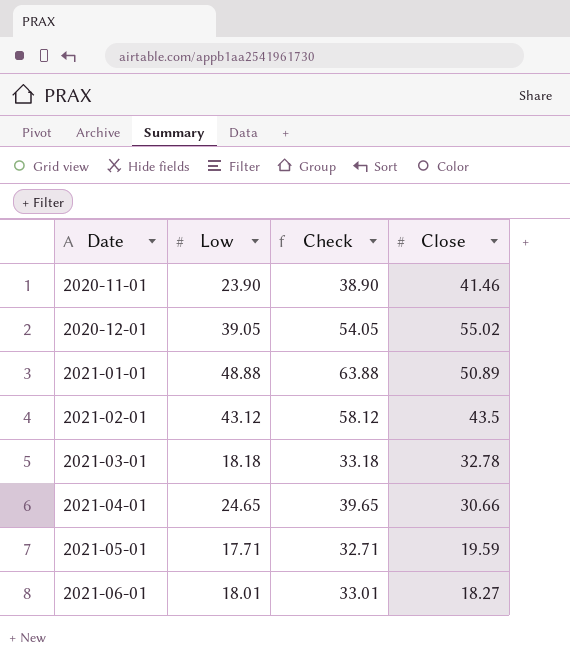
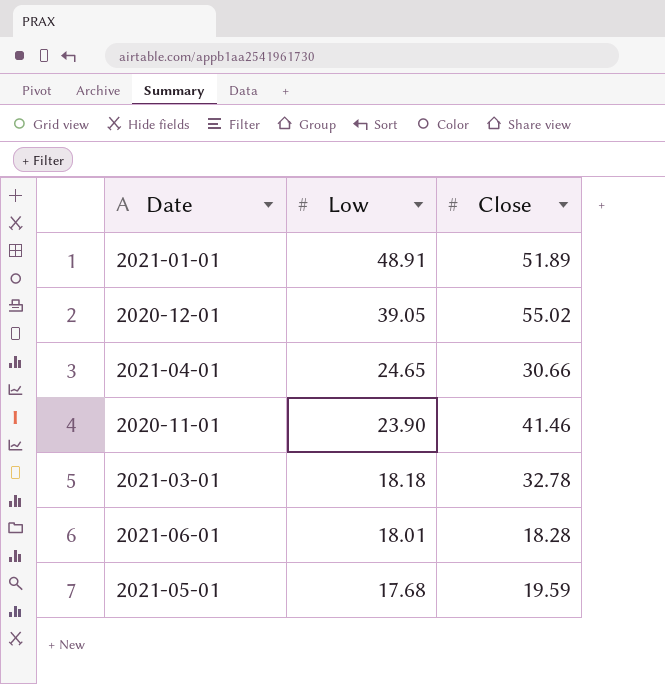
row order: Date ascending -> Low descending
column Check | formula: [Low] + 15 -> none
row 2021-02-01: 43.12 | 58.12 | 43.5 -> none
2021-01-01 | Low: 48.88 -> 48.91
2021-01-01 | Close: 50.89 -> 51.89
2021-06-01 | Close: 18.27 -> 18.28
2021-05-01 | Low: 17.71 -> 17.68

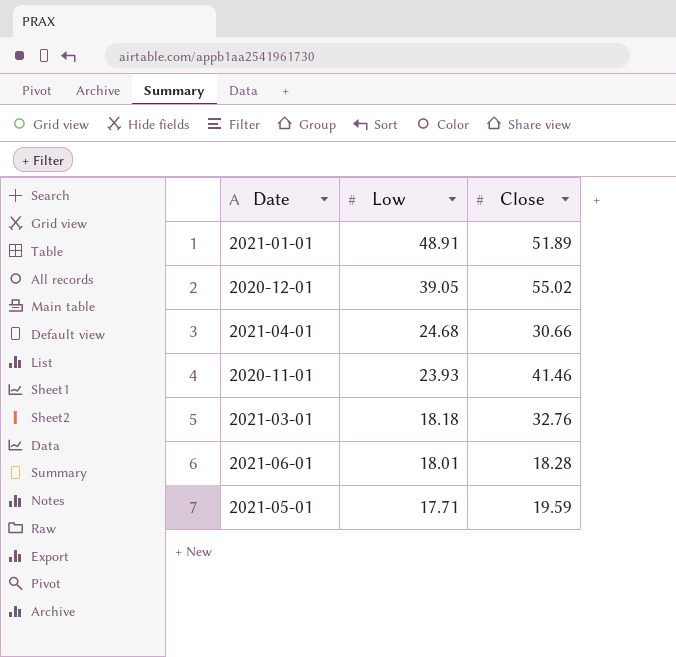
2021-04-01 | Low: 24.65 -> 24.68
2020-11-01 | Low: 23.90 -> 23.93
2021-03-01 | Close: 32.78 -> 32.76
2021-05-01 | Low: 17.68 -> 17.71

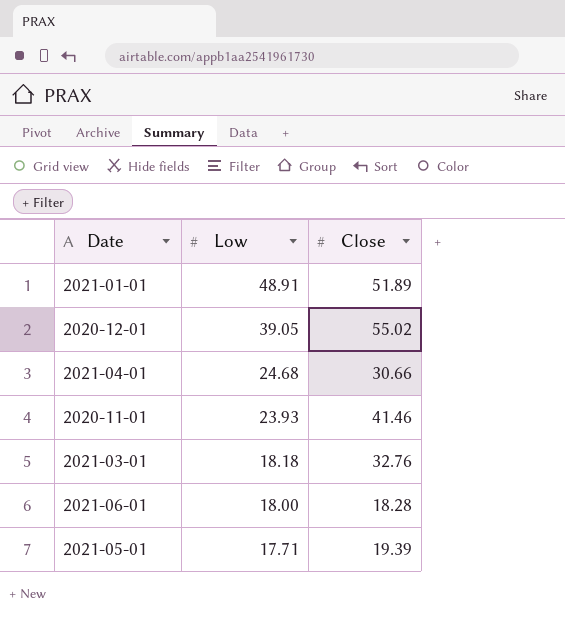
2021-06-01 | Low: 18.01 -> 18.00
2021-05-01 | Close: 19.59 -> 19.39

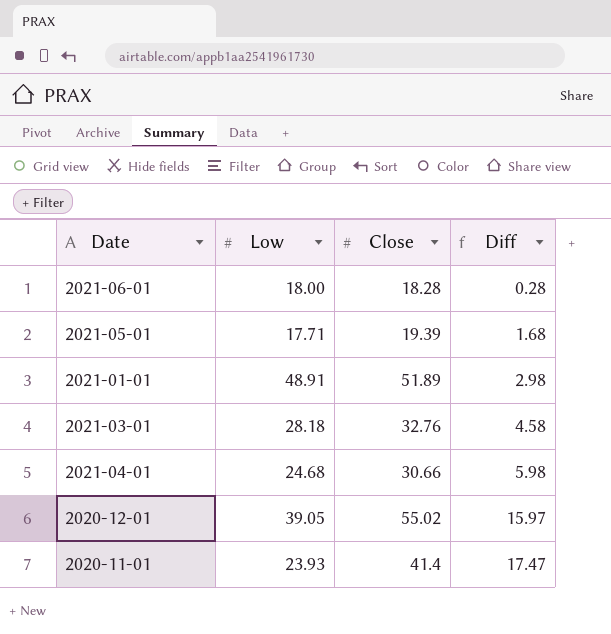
row order: Low descending -> Diff ascending
column Diff | formula: none -> [Close] - [Low]
2021-03-01 | Low: 18.18 -> 28.18
2020-11-01 | Close: 41.46 -> 41.4

